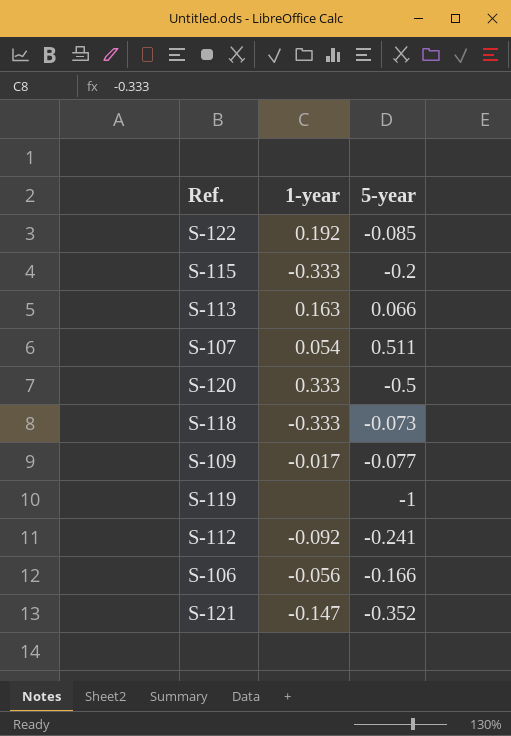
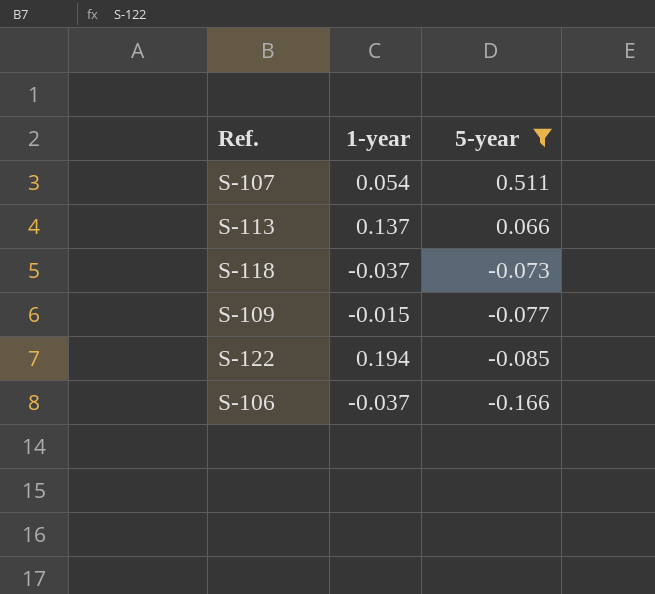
filter: none -> 5-year >= -0.166
row order: none -> 5-year descending
S-113 | 1-year: 0.163 -> 0.137
S-118 | 1-year: -0.333 -> -0.037
S-109 | 1-year: -0.017 -> -0.015
S-122 | 1-year: 0.192 -> 0.194
S-106 | 1-year: -0.056 -> -0.037

